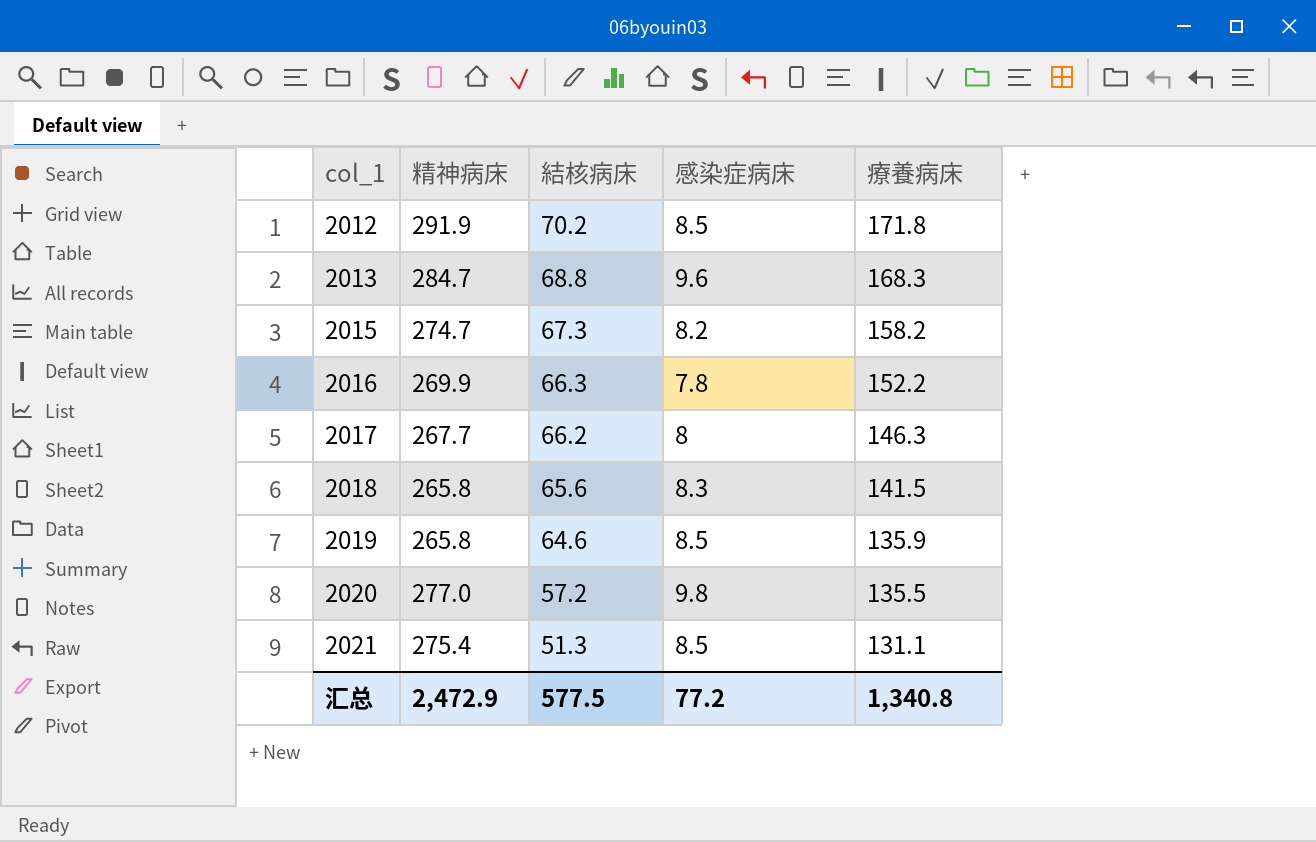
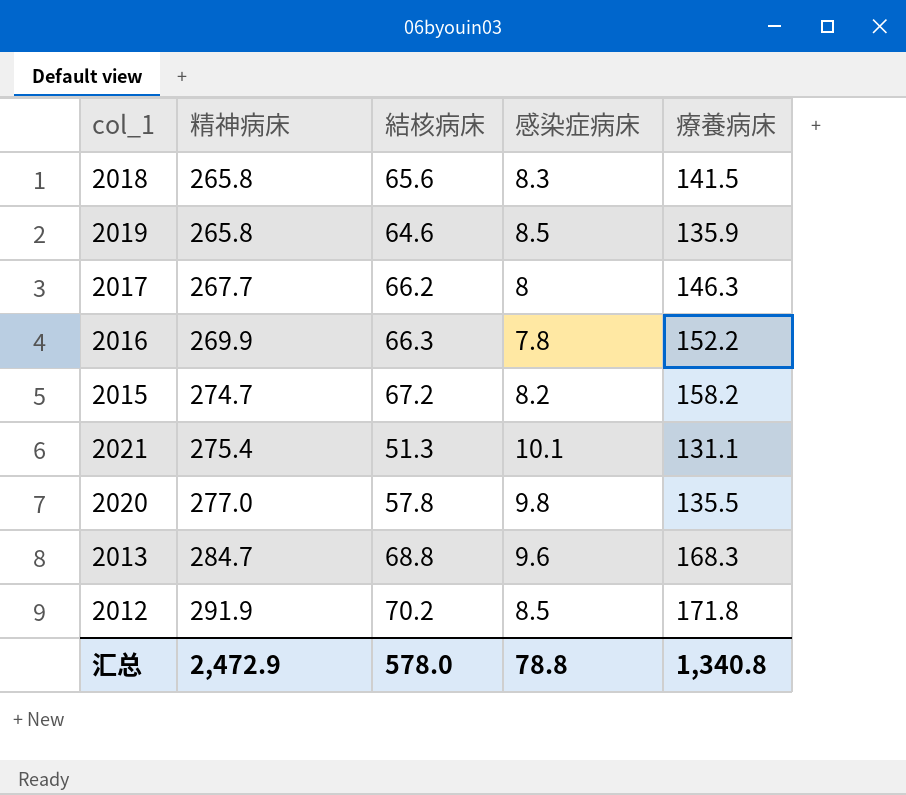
row order: col_1 ascending -> 精神病床 ascending
2015 | 結核病床: 67.3 -> 67.2
2021 | 感染症病床: 8.5 -> 10.1
2020 | 結核病床: 57.2 -> 57.8
汇总 | 結核病床: 577.5 -> 578.0
汇总 | 感染症病床: 77.2 -> 78.8

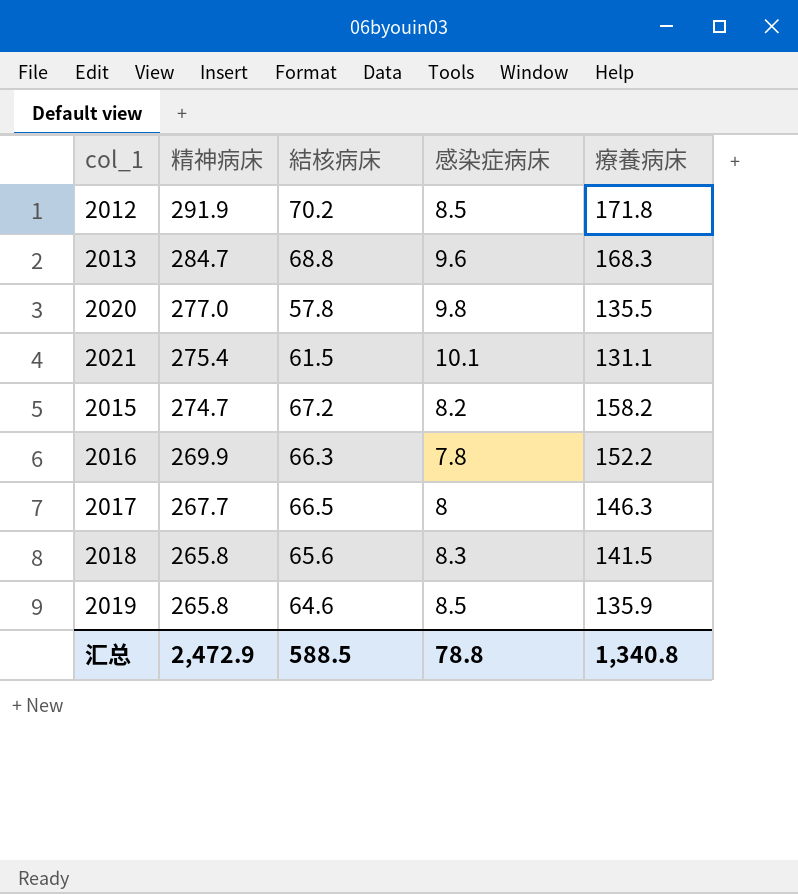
row order: 精神病床 ascending -> 精神病床 descending
2021 | 結核病床: 51.3 -> 61.5
2017 | 結核病床: 66.2 -> 66.5
汇总 | 結核病床: 578.0 -> 588.5

